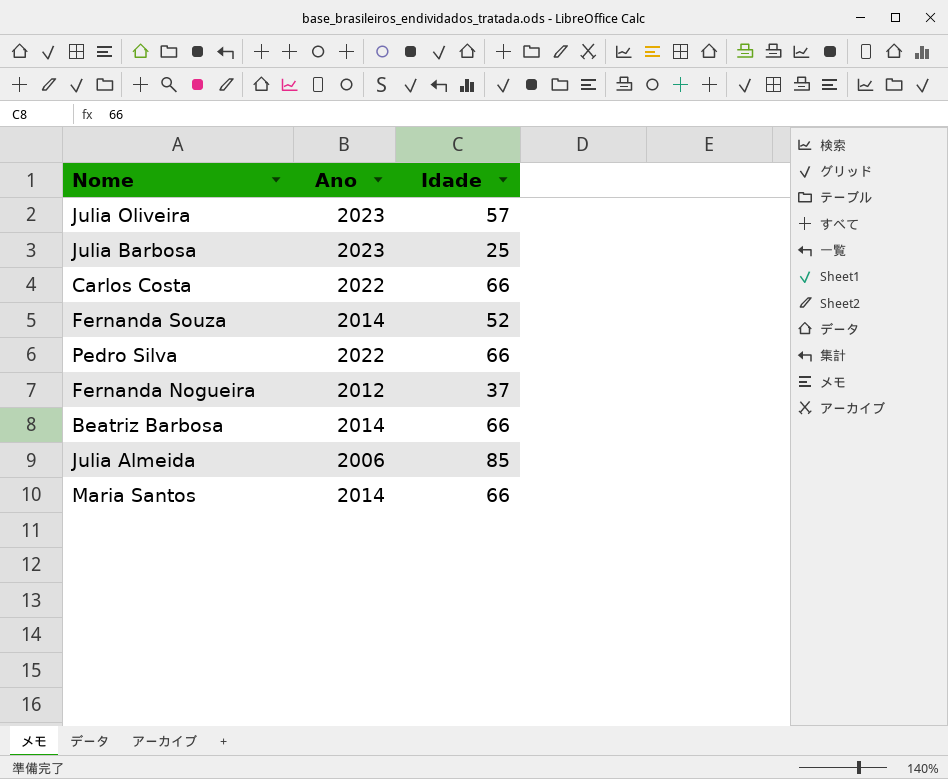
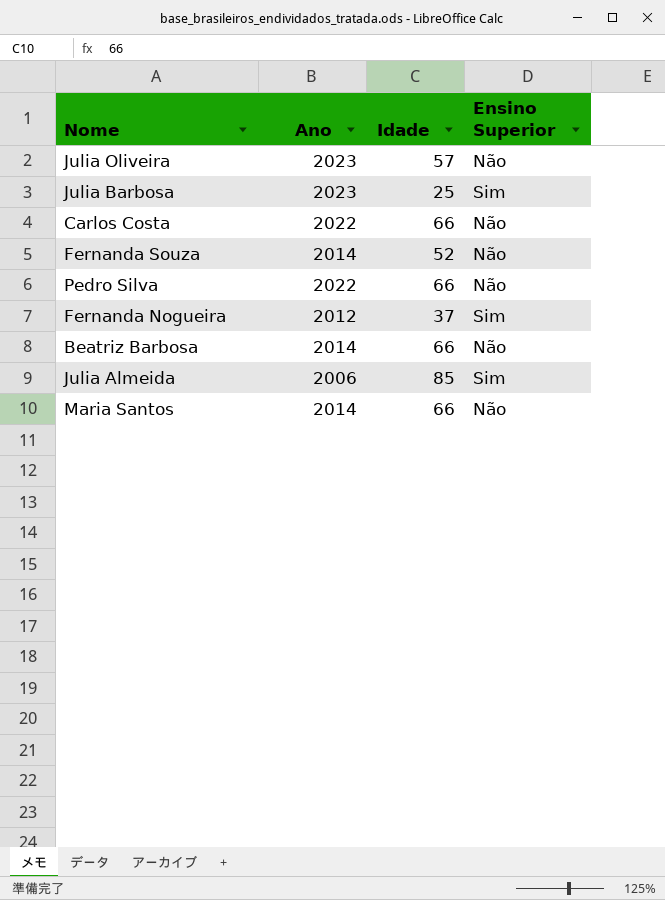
column Ensino Superior | position: none -> 4

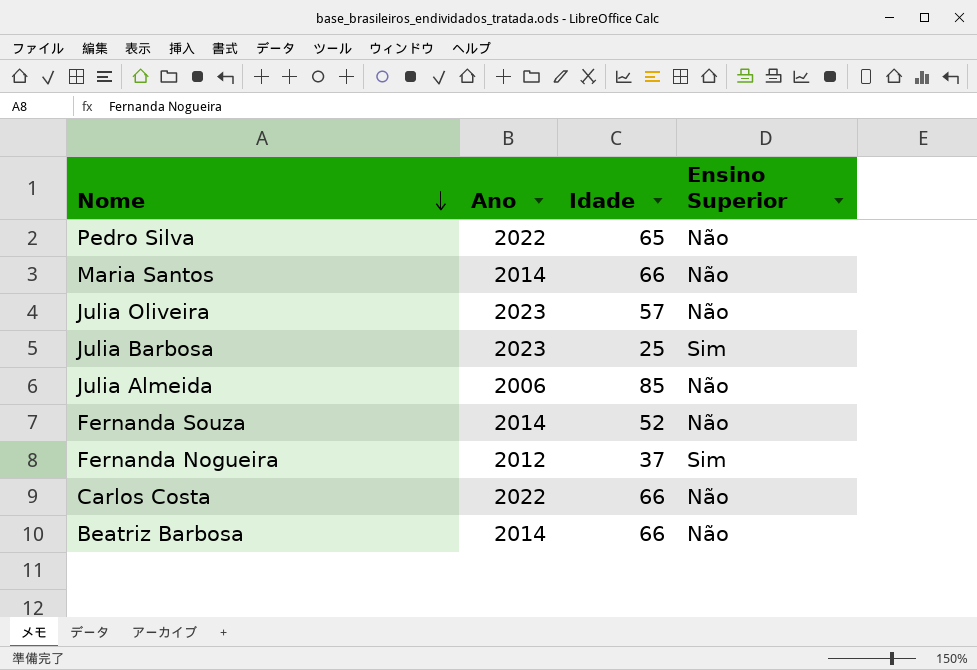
row order: none -> Nome descending
Pedro Silva | Idade: 66 -> 65
Julia Almeida | Ensino Superior: Sim -> Não

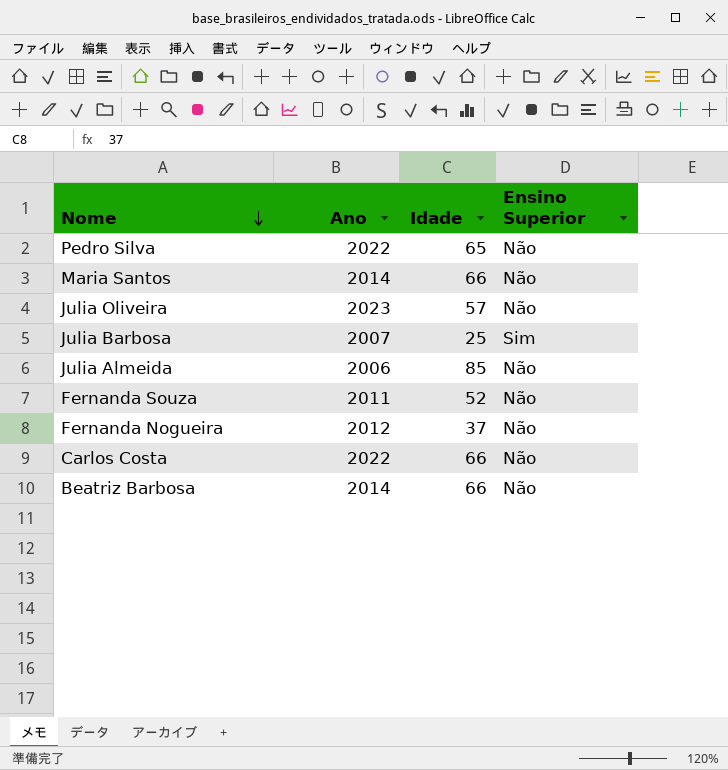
Julia Barbosa | Ano: 2023 -> 2007
Fernanda Souza | Ano: 2014 -> 2011
Fernanda Nogueira | Ensino Superior: Sim -> Não

